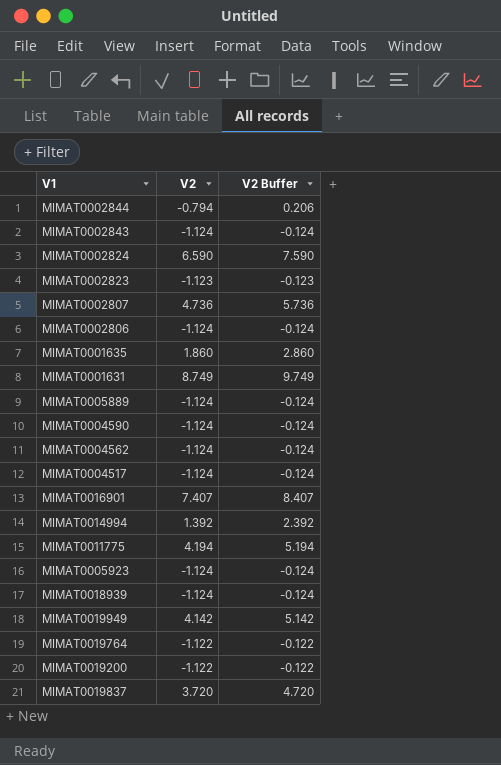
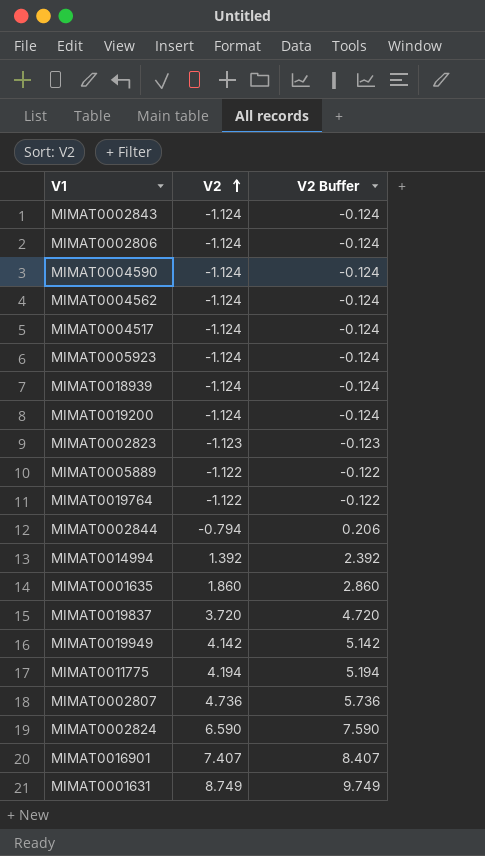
row order: none -> V2 ascending
MIMAT0019200 | V2: -1.122 -> -1.124
MIMAT0019200 | V2 Buffer: -0.122 -> -0.124
MIMAT0005889 | V2: -1.124 -> -1.122
MIMAT0005889 | V2 Buffer: -0.124 -> -0.122

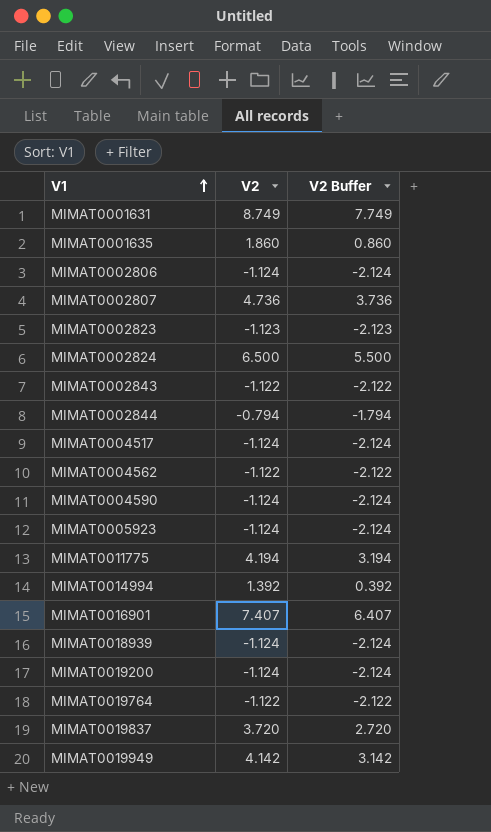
row order: V2 ascending -> V1 ascending
column V2 Buffer | formula: [V2] + 1 -> [V2] - 1
row MIMAT0005889: -1.122 | -0.122 -> none
MIMAT0002824 | V2: 6.590 -> 6.500
MIMAT0002843 | V2: -1.124 -> -1.122
MIMAT0004562 | V2: -1.124 -> -1.122

